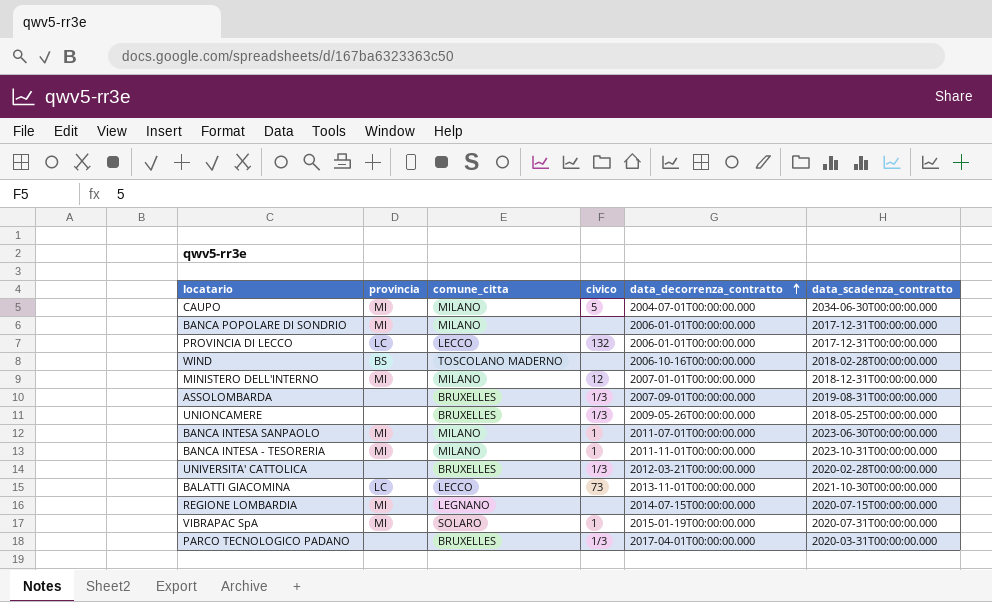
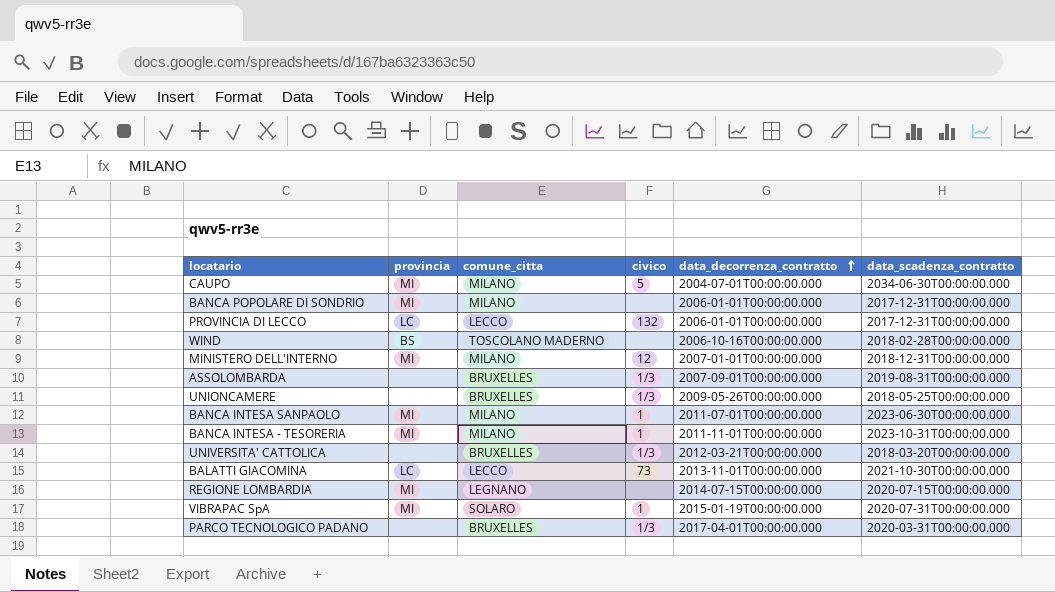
UNIVERSITA' CATTOLICA | data_scadenza_contratto: 2020-02-28T00:00:00.000 -> 2018-03-20T00:00:00.000

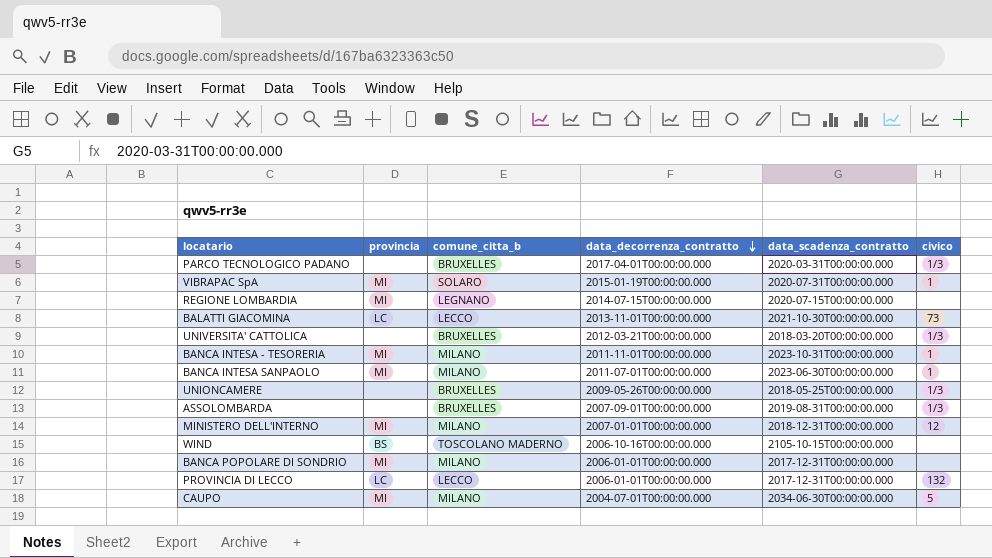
row order: data_decorrenza_contratto ascending -> data_decorrenza_contratto descending
column name: comune_citta -> comune_citta_b
column civico | position: 4 -> 6
WIND | data_scadenza_contratto: 2018-02-28T00:00:00.000 -> 2105-10-15T00:00:00.000

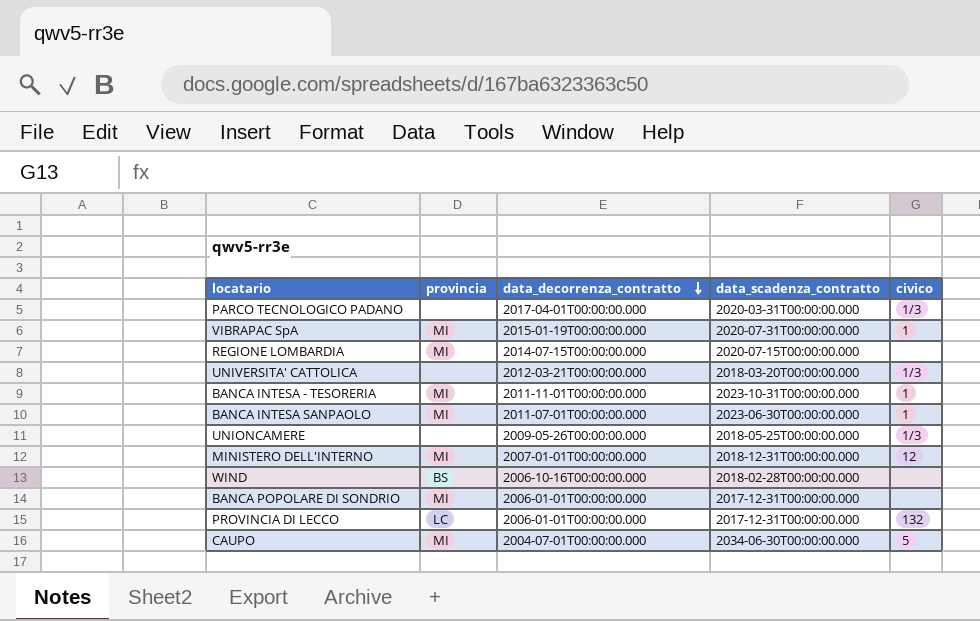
column comune_citta_b | position: 3 -> none
row BALATTI GIACOMINA: LC | LECCO | 2013-11-01T00:00:00.000 | 2021-10-30T00:00:00.000 | 73 -> none
row ASSOLOMBARDA: none | BRUXELLES | 2007-09-01T00:00:00.000 | 2019-08-31T00:00:00.000 | 1/3 -> none
WIND | data_scadenza_contratto: 2105-10-15T00:00:00.000 -> 2018-02-28T00:00:00.000

